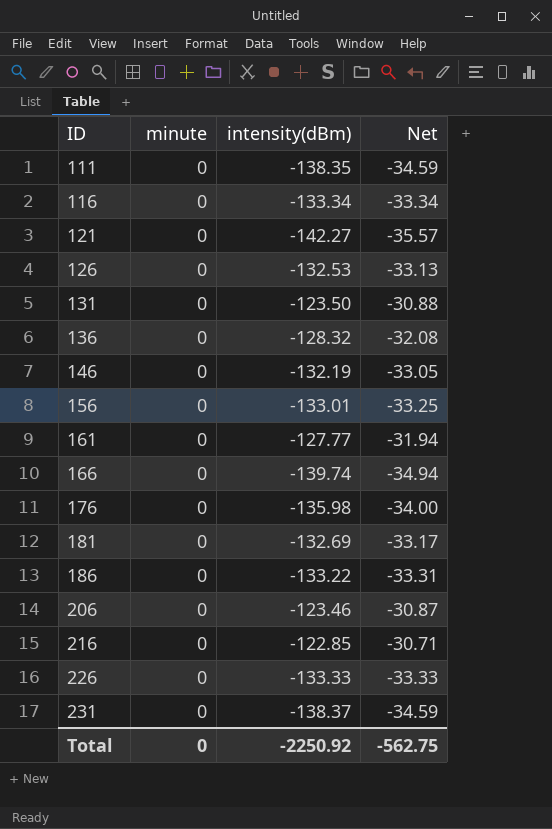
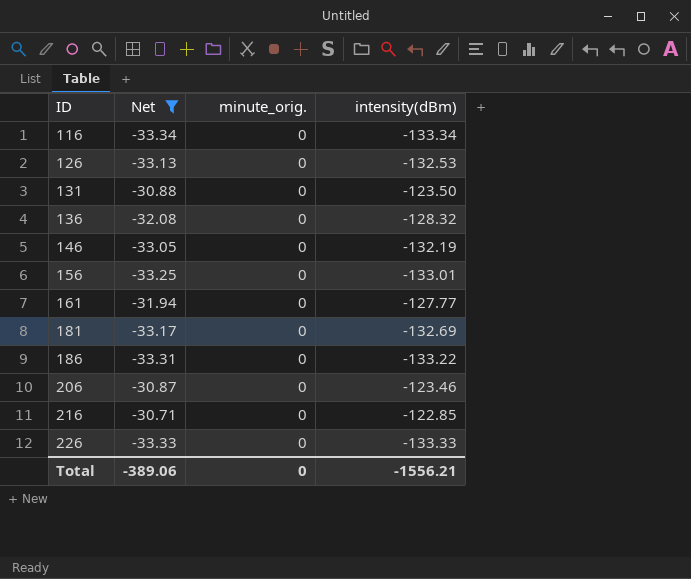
filter: none -> Net >= -33.34
column Net | position: 4 -> 2
column name: minute -> minute_orig.
Total | Net: -562.75 -> -389.06
Total | intensity(dBm): -2250.92 -> -1556.21

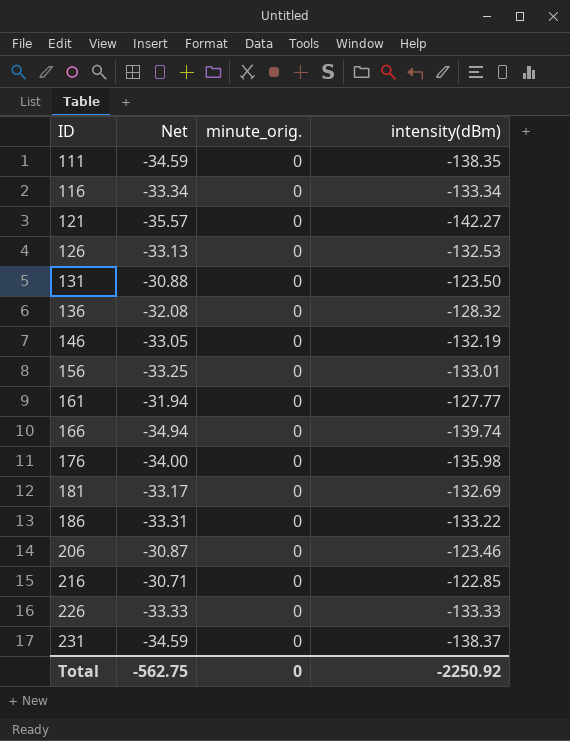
filter: Net >= -33.34 -> none
Total | Net: -389.06 -> -562.75
Total | intensity(dBm): -1556.21 -> -2250.92

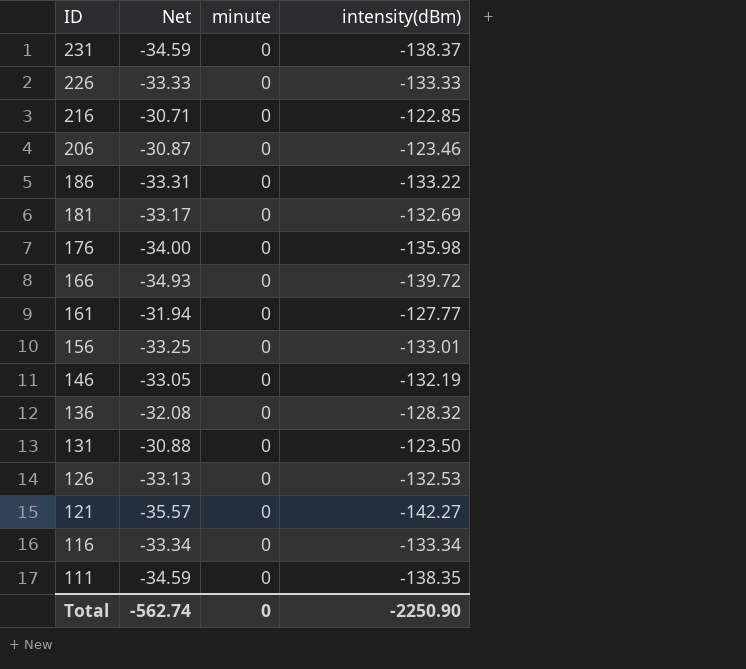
row order: ID ascending -> ID descending
column name: minute_orig. -> minute
166 | Net: -34.94 -> -34.93
166 | intensity(dBm): -139.74 -> -139.72
Total | Net: -562.75 -> -562.74
Total | intensity(dBm): -2250.92 -> -2250.90

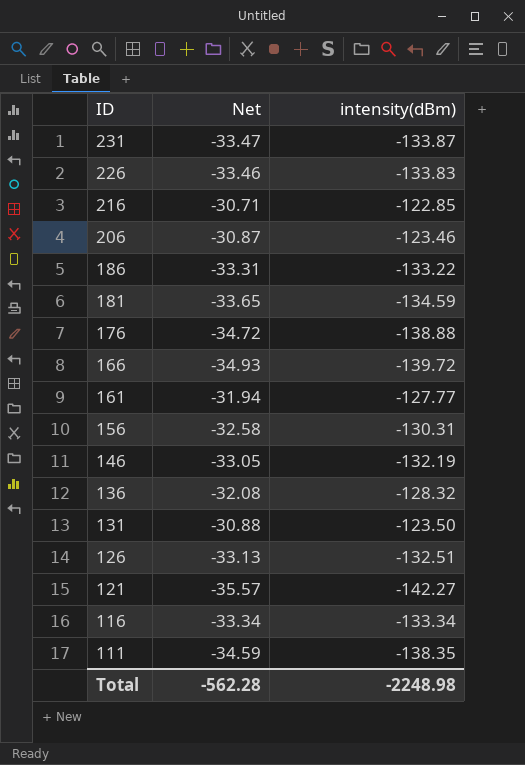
column minute | position: 3 -> none
231 | Net: -34.59 -> -33.47
231 | intensity(dBm): -138.37 -> -133.87
226 | Net: -33.33 -> -33.46
226 | intensity(dBm): -133.33 -> -133.83
181 | Net: -33.17 -> -33.65
181 | intensity(dBm): -132.69 -> -134.59
176 | Net: -34.00 -> -34.72
176 | intensity(dBm): -135.98 -> -138.88
156 | Net: -33.25 -> -32.58
156 | intensity(dBm): -133.01 -> -130.31
126 | intensity(dBm): -132.53 -> -132.51
Total | Net: -562.74 -> -562.28
Total | intensity(dBm): -2250.90 -> -2248.98

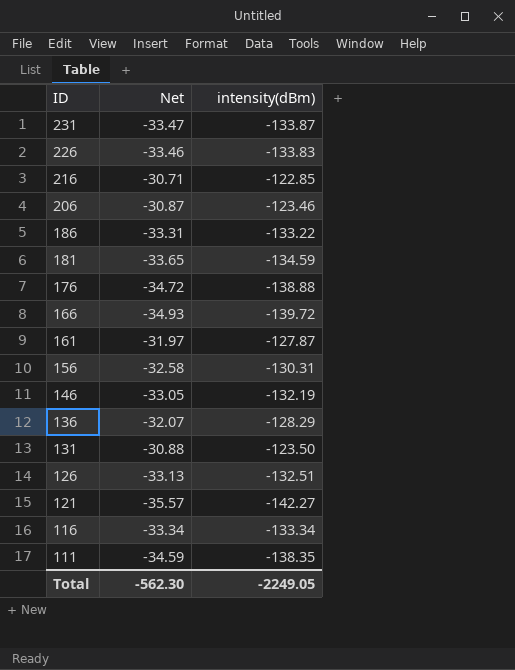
161 | Net: -31.94 -> -31.97
161 | intensity(dBm): -127.77 -> -127.87
136 | Net: -32.08 -> -32.07
136 | intensity(dBm): -128.32 -> -128.29
Total | Net: -562.28 -> -562.30
Total | intensity(dBm): -2248.98 -> -2249.05

